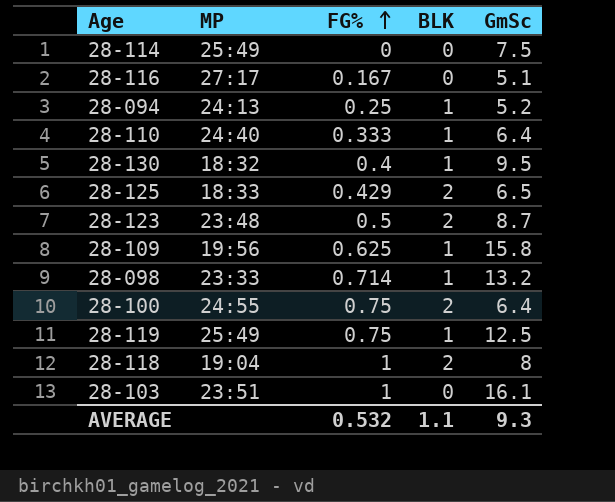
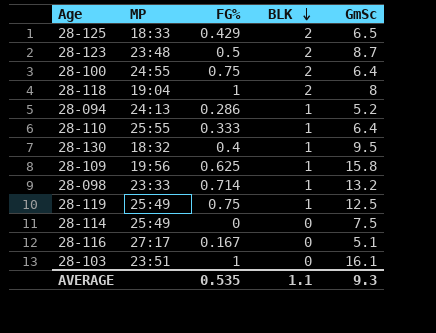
row order: FG% ascending -> BLK descending
28-094 | FG%: 0.25 -> 0.286
28-110 | MP: 24:40 -> 25:55
AVERAGE | FG%: 0.532 -> 0.535

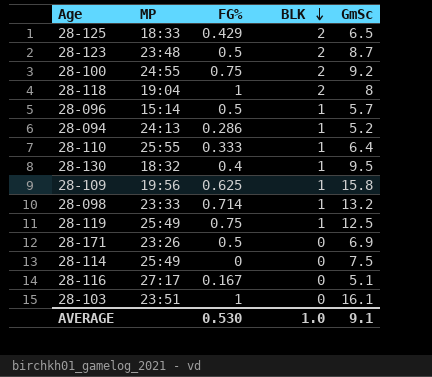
28-100 | GmSc: 6.4 -> 9.2
row 28-096: none -> 15:14 | 0.5 | 1 | 5.7
row 28-171: none -> 23:26 | 0.5 | 0 | 6.9
AVERAGE | FG%: 0.535 -> 0.530
AVERAGE | BLK: 1.1 -> 1.0
AVERAGE | GmSc: 9.3 -> 9.1

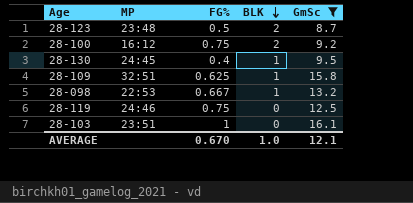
filter: none -> GmSc >= 8.7
28-100 | MP: 24:55 -> 16:12
28-130 | MP: 18:32 -> 24:45
28-109 | MP: 19:56 -> 32:51
28-098 | MP: 23:33 -> 22:53
28-098 | FG%: 0.714 -> 0.667
28-119 | MP: 25:49 -> 24:46
28-119 | BLK: 1 -> 0
AVERAGE | FG%: 0.530 -> 0.670
AVERAGE | GmSc: 9.1 -> 12.1

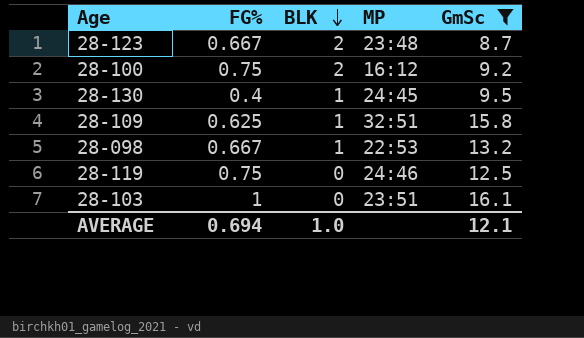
column MP | position: 2 -> 4
28-123 | FG%: 0.5 -> 0.667
AVERAGE | FG%: 0.670 -> 0.694

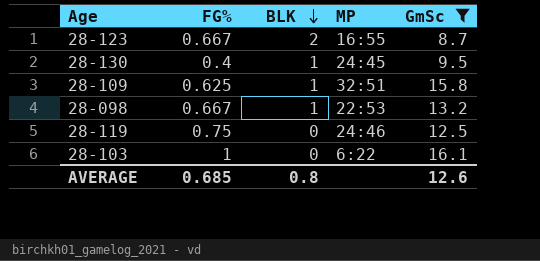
row 28-100: 0.75 | 2 | 16:12 | 9.2 -> none
28-123 | MP: 23:48 -> 16:55
28-103 | MP: 23:51 -> 6:22
AVERAGE | FG%: 0.694 -> 0.685
AVERAGE | BLK: 1.0 -> 0.8
AVERAGE | GmSc: 12.1 -> 12.6

